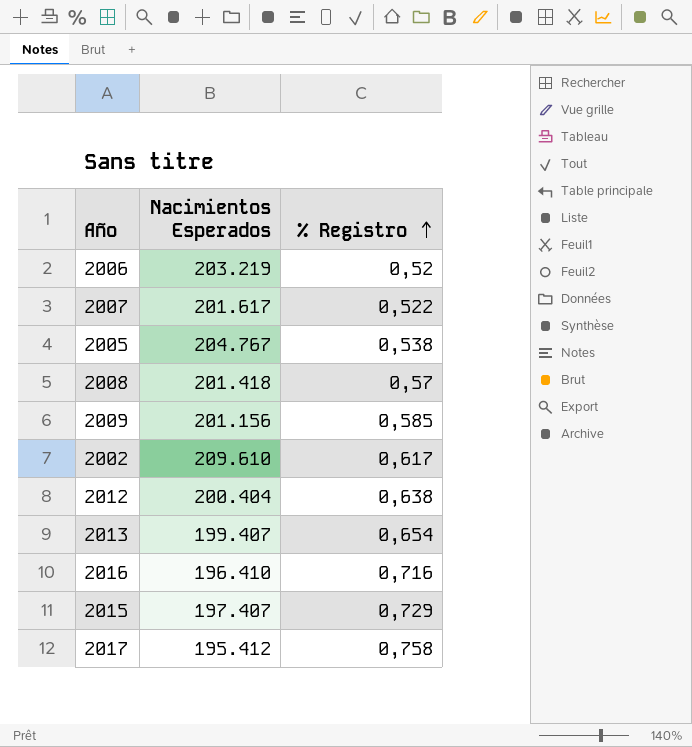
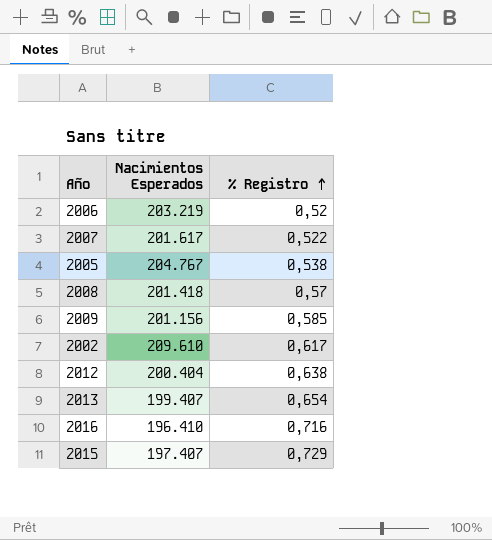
row 2017: 195.412 | 0,758 -> none

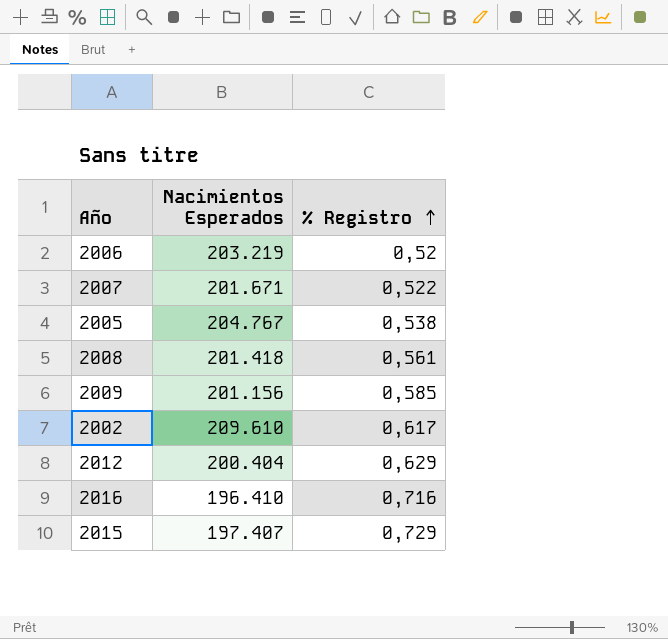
row 2013: 199.407 | 0,654 -> none
2007 | Nacimientos Esperados: 201.617 -> 201.671
2008 | % Registro: 0,57 -> 0,561
2012 | % Registro: 0,638 -> 0,629

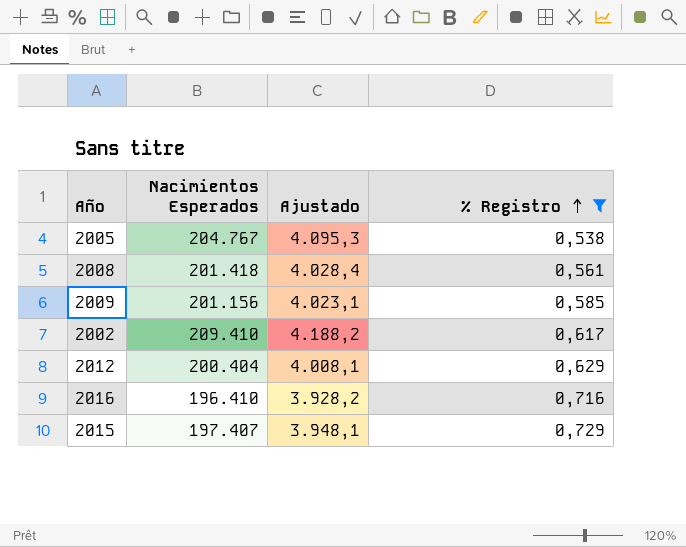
filter: none -> % Registro >= 0,538
column Ajustado | formula: none -> [Nacimientos Esperados] * 0,02
2002 | Nacimientos Esperados: 209.610 -> 209.410

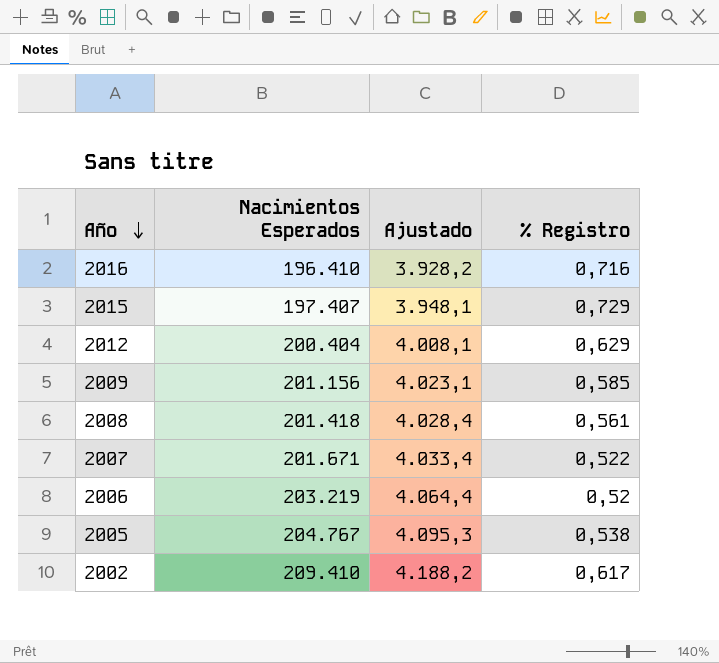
filter: % Registro >= 0,538 -> none
row order: % Registro ascending -> Año descending

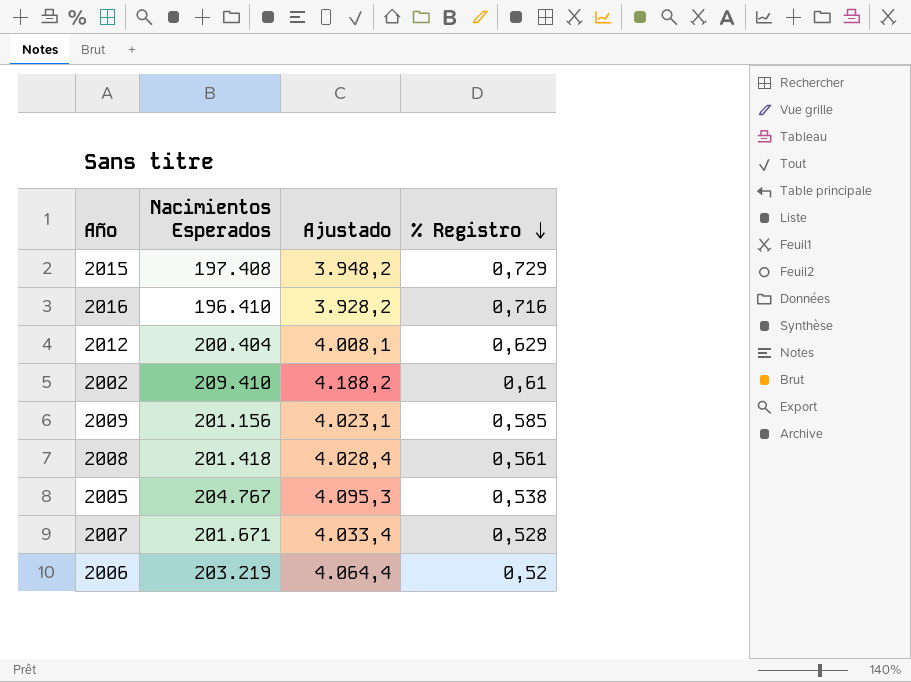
row order: Año descending -> % Registro descending
2015 | Nacimientos Esperados: 197.407 -> 197.408
2015 | Ajustado: 3.948,1 -> 3.948,2
2002 | % Registro: 0,617 -> 0,61
2007 | % Registro: 0,522 -> 0,528

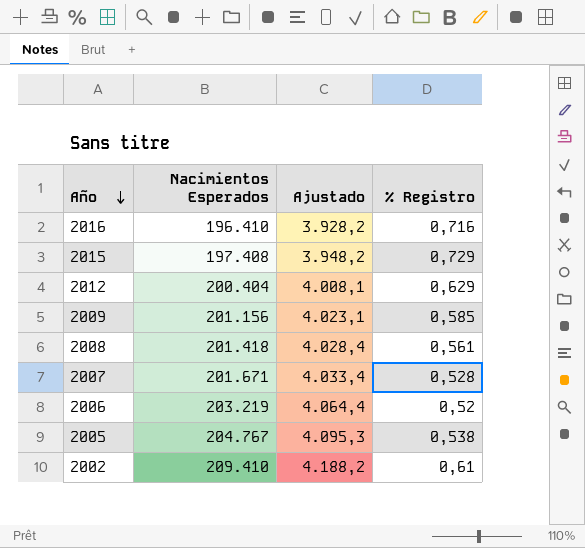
row order: % Registro descending -> Año descending

